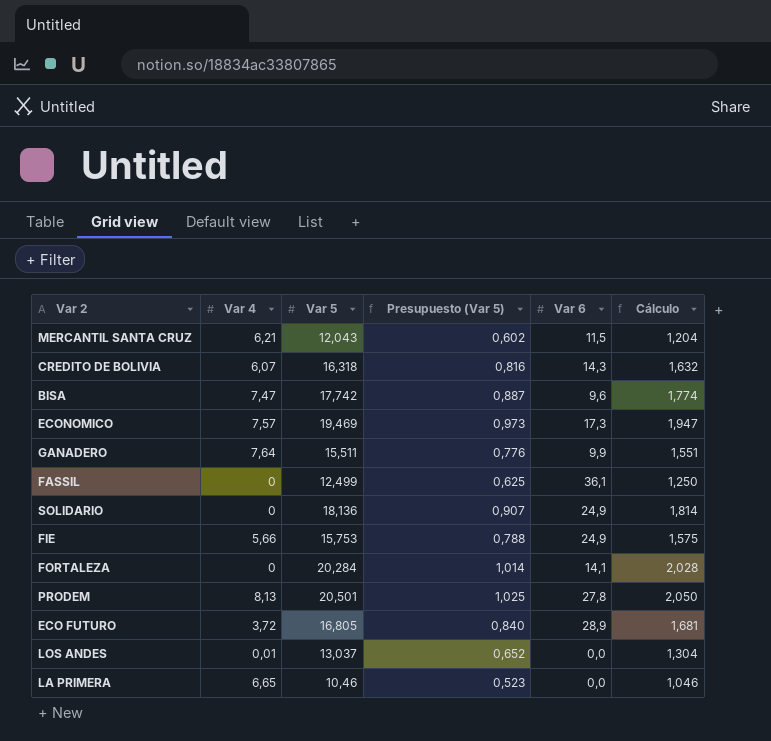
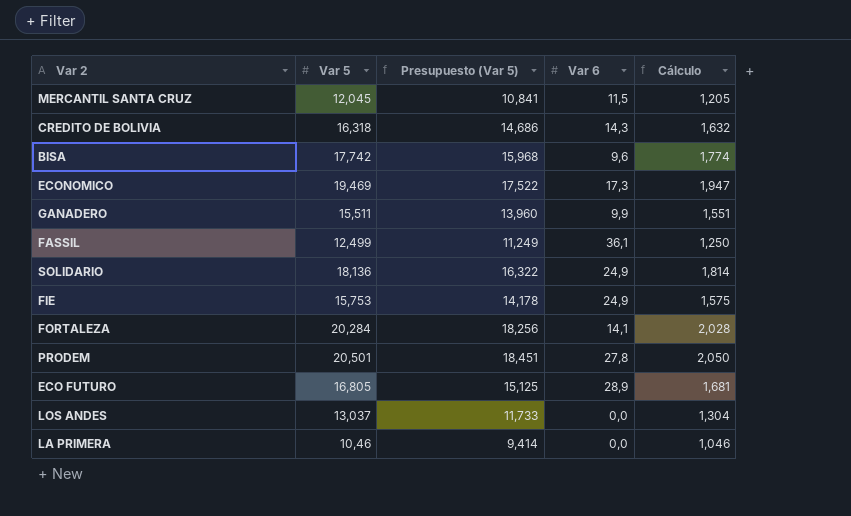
column Var 4 | position: 2 -> none
column Presupuesto (Var 5) | formula: [Var 5] * 0,05 -> [Var 5] * 0,9
MERCANTIL SANTA CRUZ | Var 5: 12,043 -> 12,045
MERCANTIL SANTA CRUZ | Cálculo: 1,204 -> 1,205

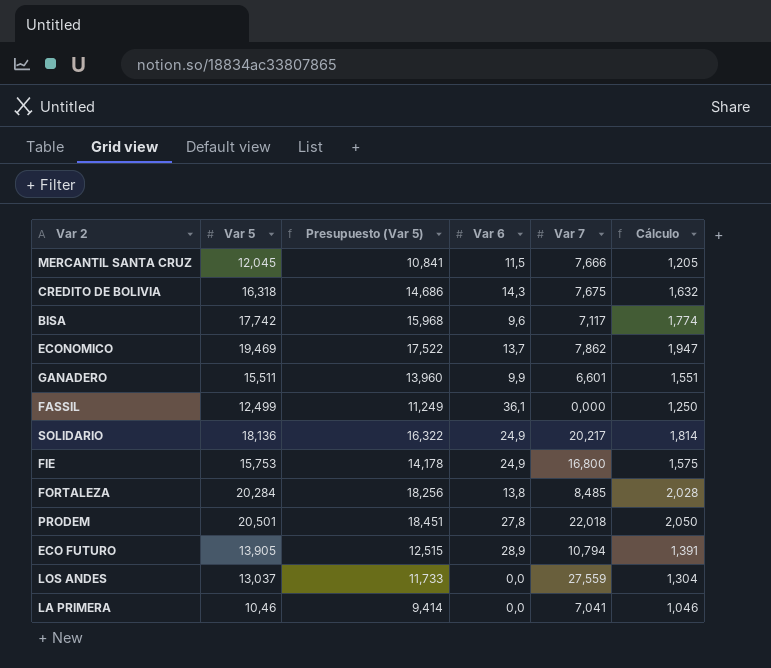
column Var 7 | position: none -> 5
ECONOMICO | Var 6: 17,3 -> 13,7
FORTALEZA | Var 6: 14,1 -> 13,8
ECO FUTURO | Var 5: 16,805 -> 13,905
ECO FUTURO | Presupuesto (Var 5): 15,125 -> 12,515
ECO FUTURO | Cálculo: 1,681 -> 1,391

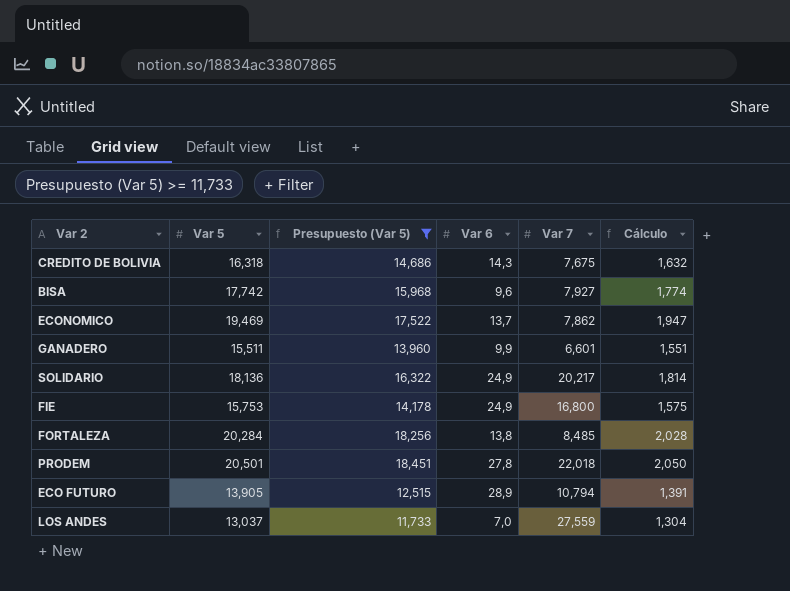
filter: none -> Presupuesto (Var 5) >= 11,733
BISA | Var 7: 7,117 -> 7,927
LOS ANDES | Var 6: 0,0 -> 7,0

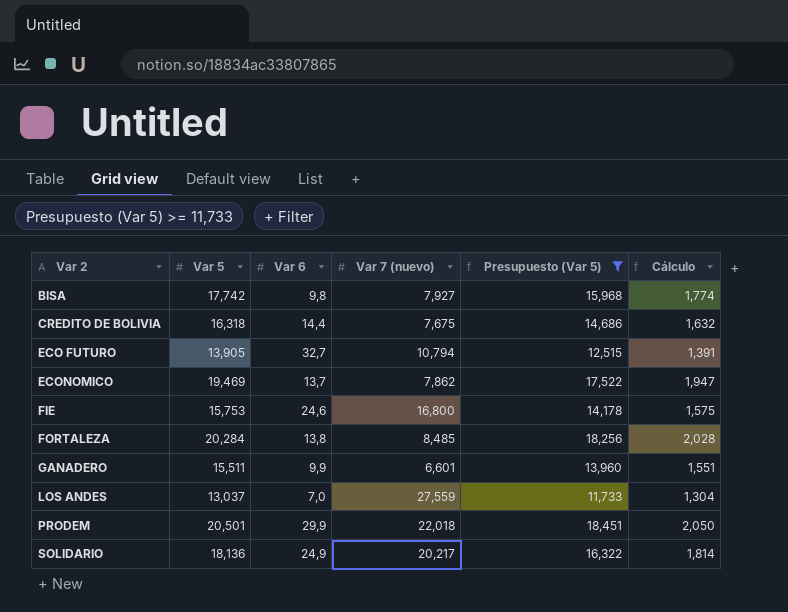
row order: none -> Var 2 ascending
column name: Var 7 -> Var 7 (nuevo)
column Presupuesto (Var 5) | position: 3 -> 5
BISA | Var 6: 9,6 -> 9,8
CREDITO DE BOLIVIA | Var 6: 14,3 -> 14,4
ECO FUTURO | Var 6: 28,9 -> 32,7
FIE | Var 6: 24,9 -> 24,6
PRODEM | Var 6: 27,8 -> 29,9

